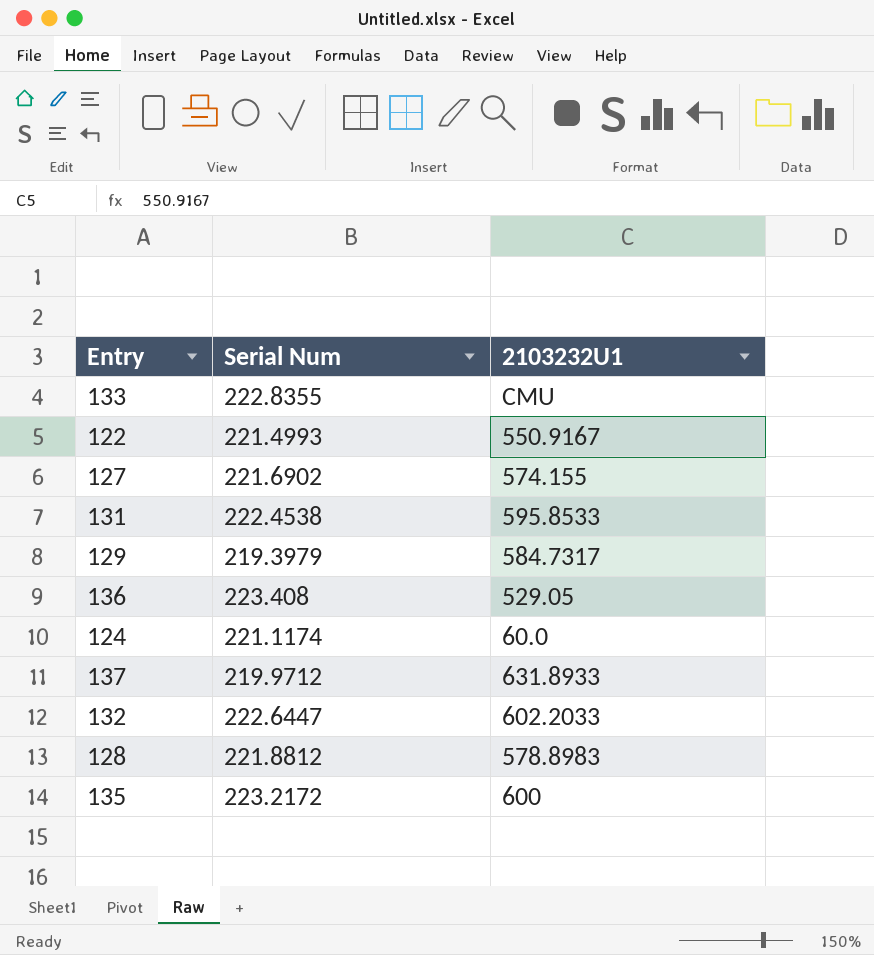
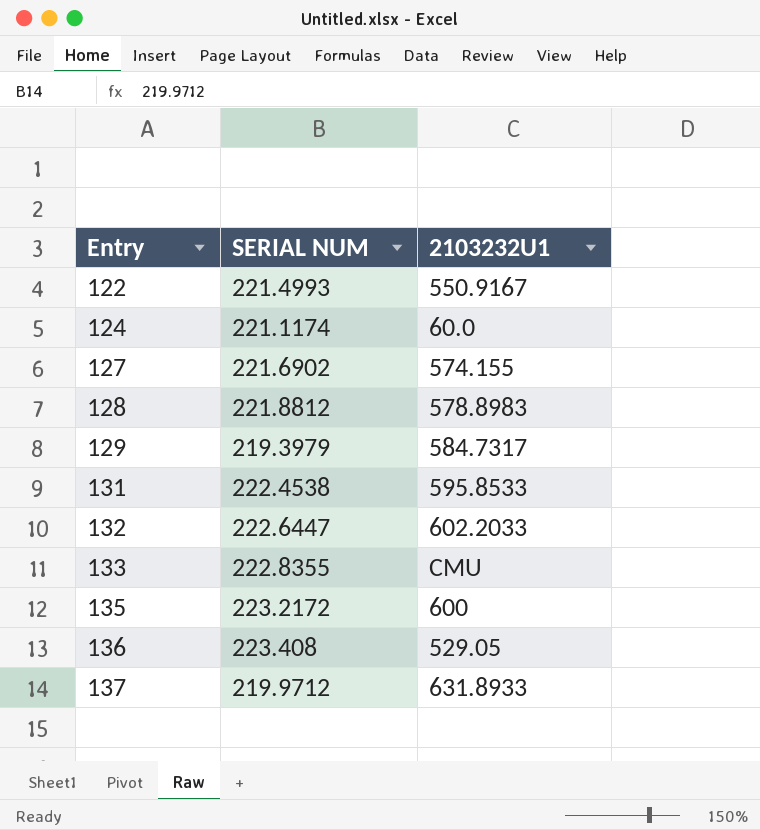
row order: none -> Entry ascending
column name: Serial Num -> SERIAL NUM

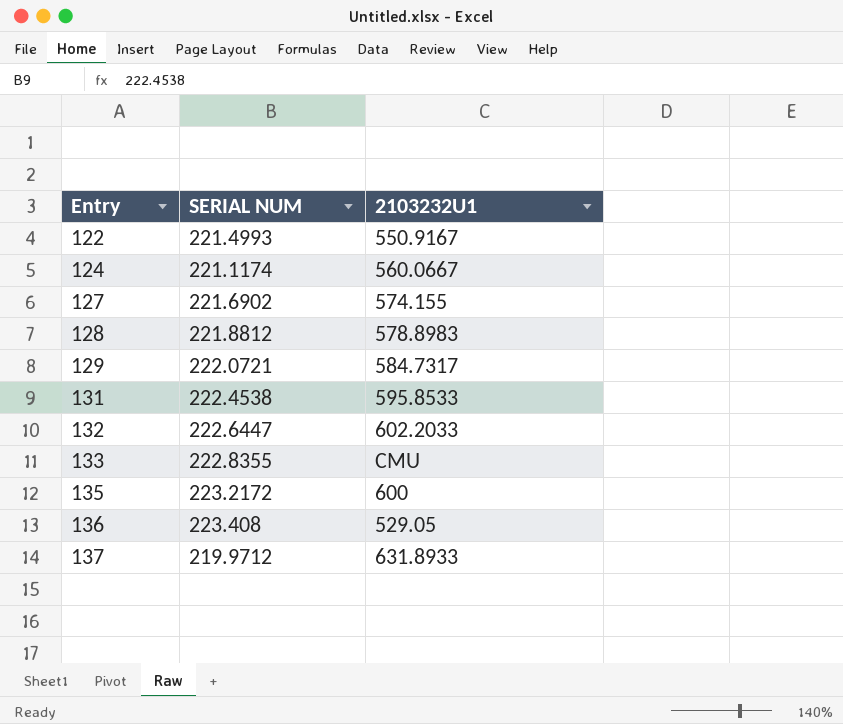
124 | 2103232U1: 60.0 -> 560.0667
129 | SERIAL NUM: 219.3979 -> 222.0721

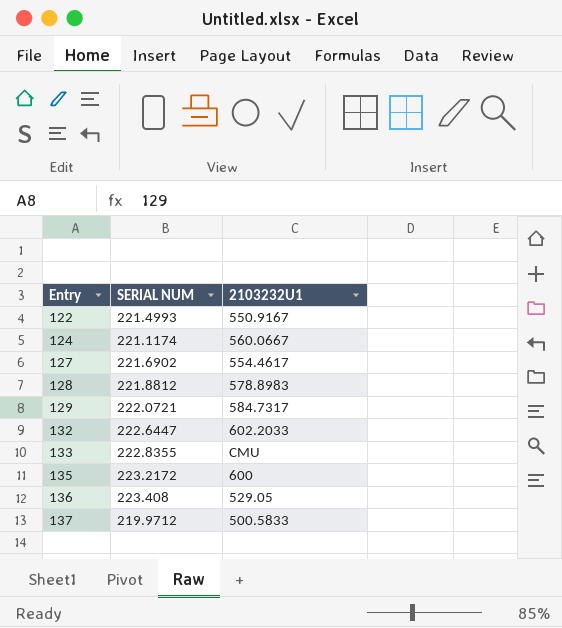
row 131: 222.4538 | 595.8533 -> none
127 | 2103232U1: 574.155 -> 554.4617
137 | 2103232U1: 631.8933 -> 500.5833

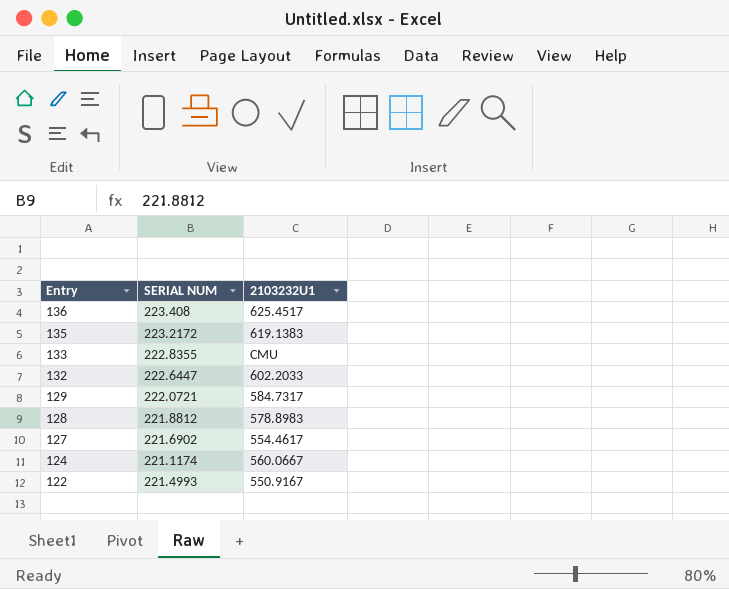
row order: Entry ascending -> Entry descending
row 137: 219.9712 | 500.5833 -> none
136 | 2103232U1: 529.05 -> 625.4517
135 | 2103232U1: 600 -> 619.1383

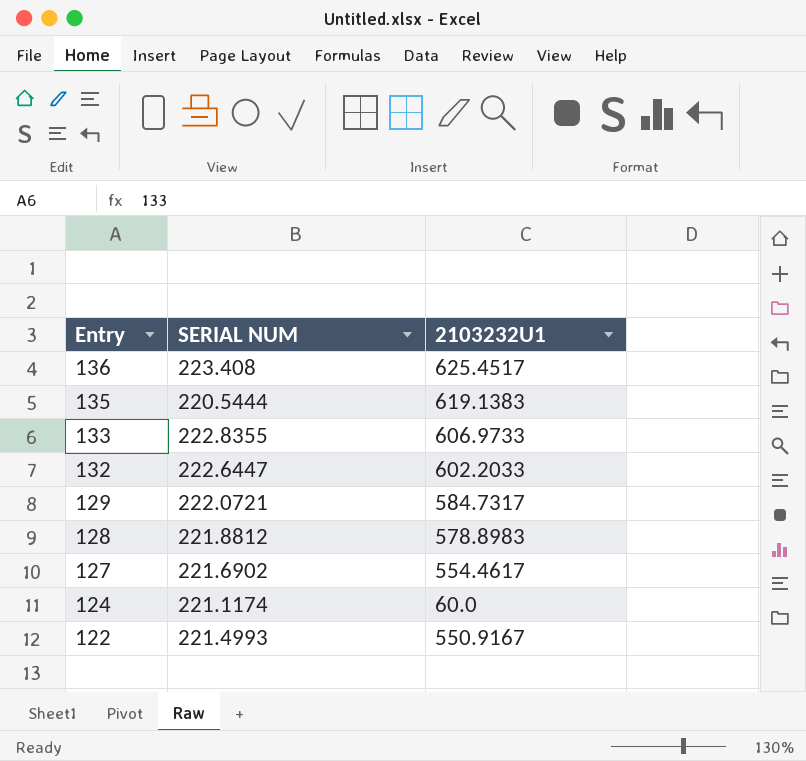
135 | SERIAL NUM: 223.2172 -> 220.5444
133 | 2103232U1: CMU -> 606.9733
124 | 2103232U1: 560.0667 -> 60.0

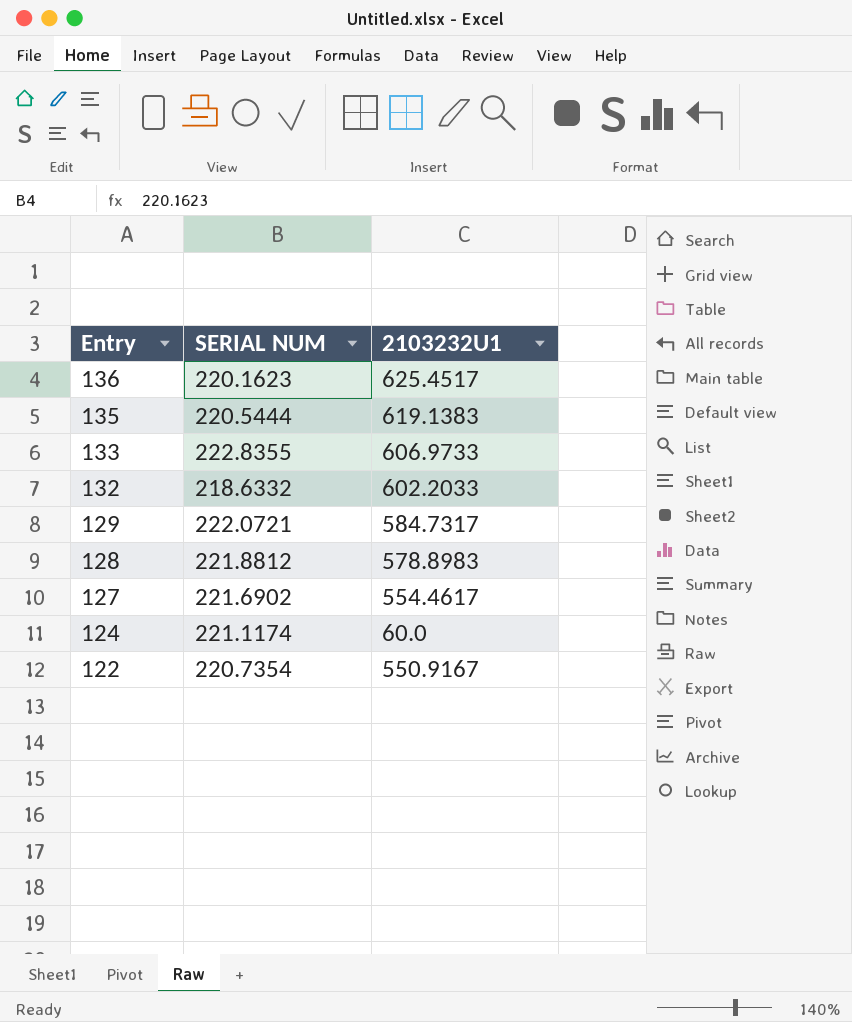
136 | SERIAL NUM: 223.408 -> 220.1623
132 | SERIAL NUM: 222.6447 -> 218.6332
122 | SERIAL NUM: 221.4993 -> 220.7354

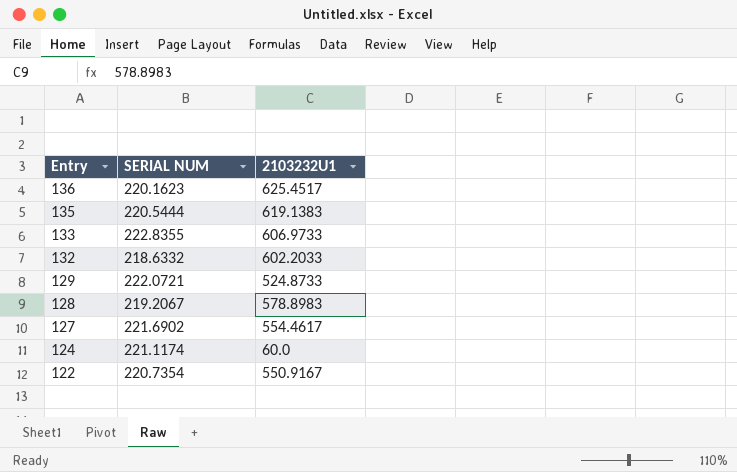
129 | 2103232U1: 584.7317 -> 524.8733
128 | SERIAL NUM: 221.8812 -> 219.2067

